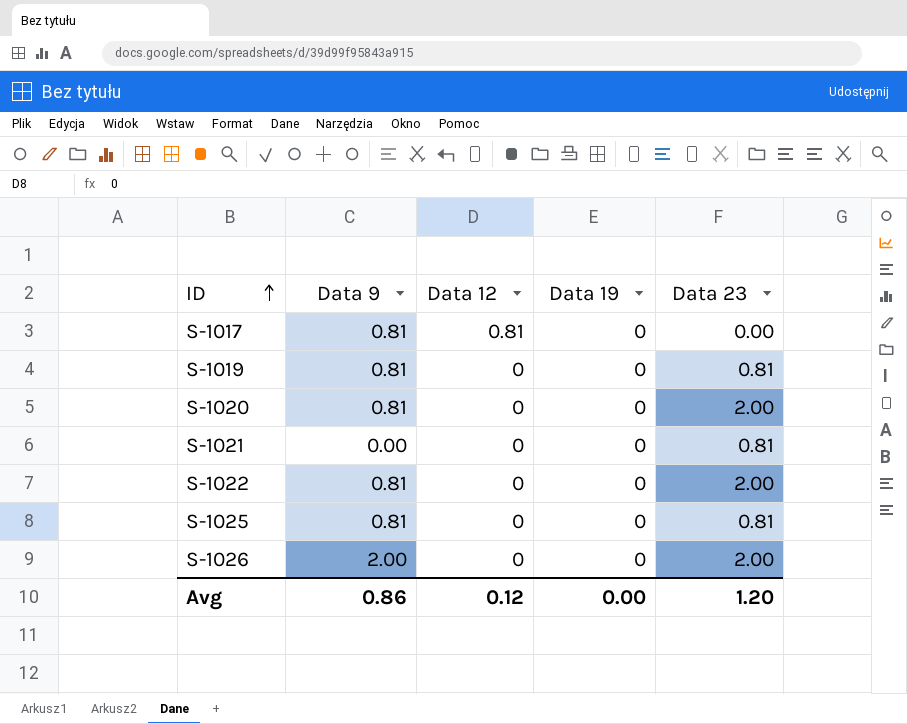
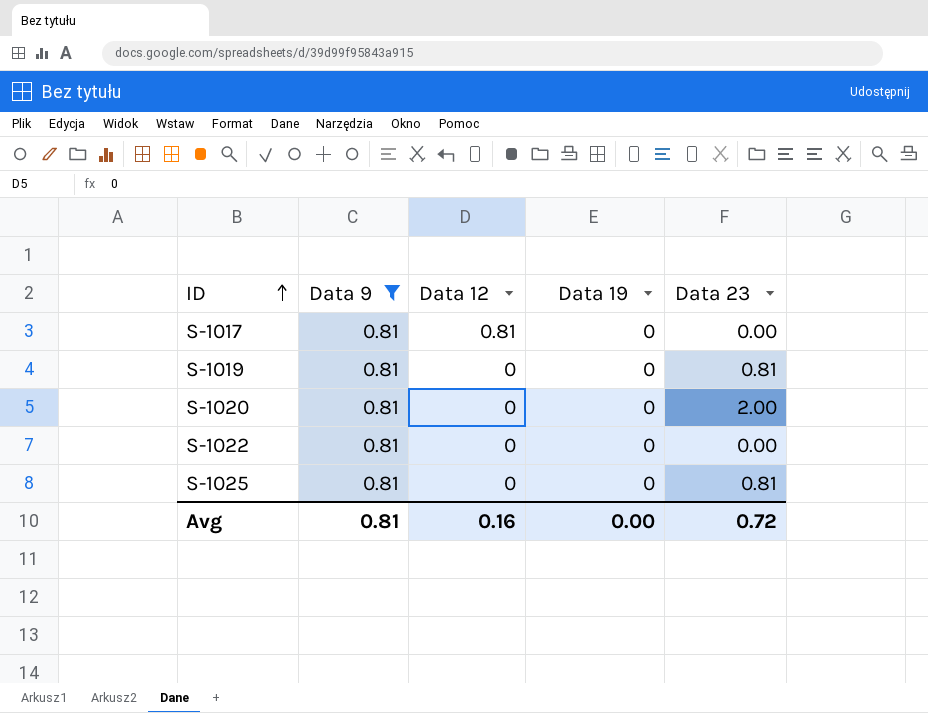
filter: none -> Data 9 = 0.81
S-1022 | Data 23: 2.00 -> 0.00
Avg | Data 9: 0.86 -> 0.81
Avg | Data 12: 0.12 -> 0.16
Avg | Data 23: 1.20 -> 0.72

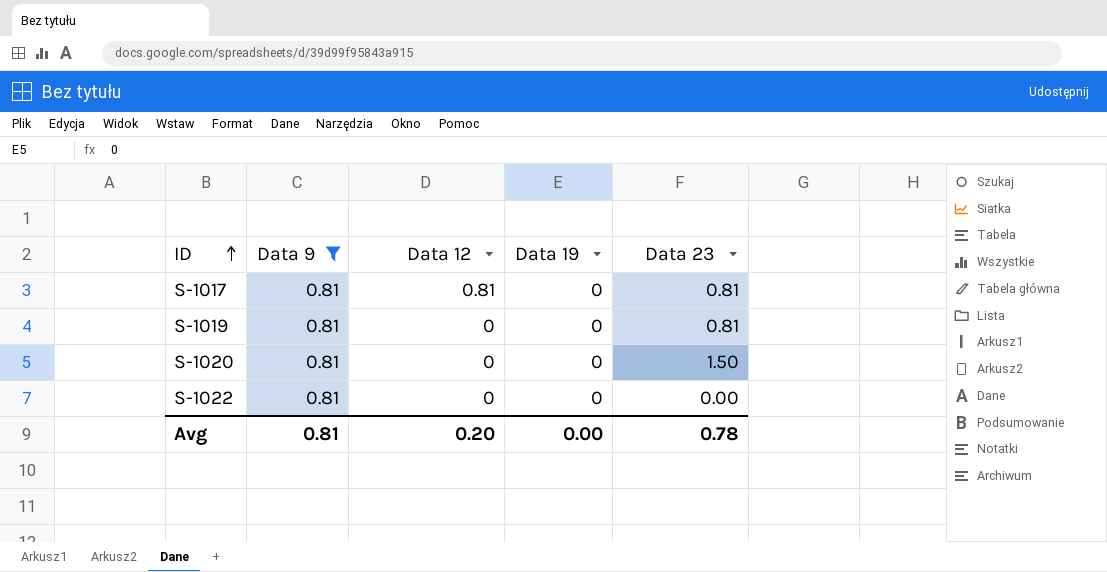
row S-1025: 0.81 | 0 | 0 | 0.81 -> none
S-1017 | Data 23: 0.00 -> 0.81
S-1020 | Data 23: 2.00 -> 1.50
Avg | Data 12: 0.16 -> 0.20
Avg | Data 23: 0.72 -> 0.78

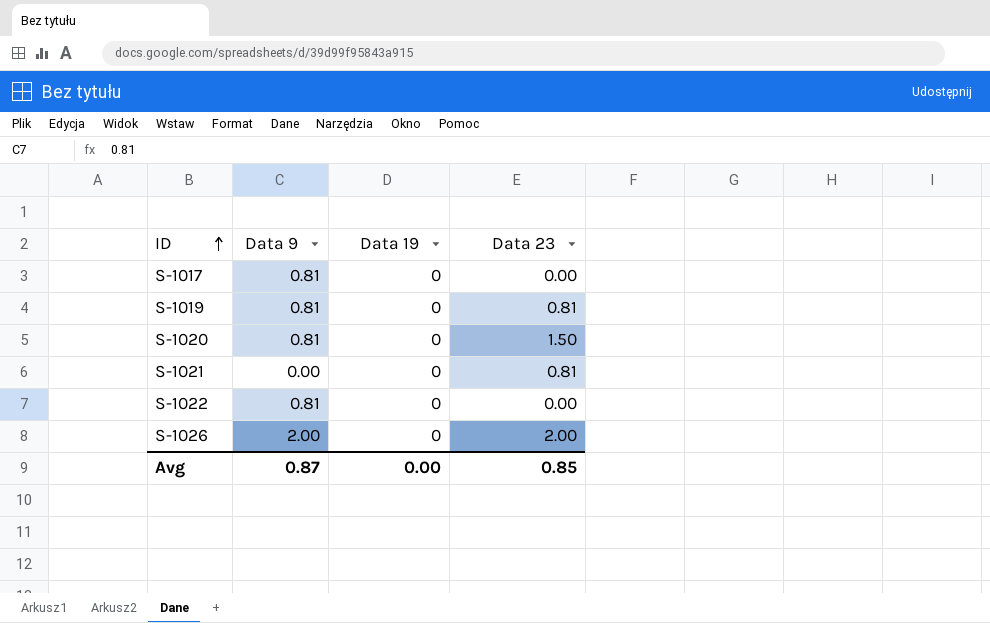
filter: Data 9 = 0.81 -> none
column Data 12 | position: 3 -> none
S-1017 | Data 23: 0.81 -> 0.00
Avg | Data 9: 0.81 -> 0.87
Avg | Data 23: 0.78 -> 0.85

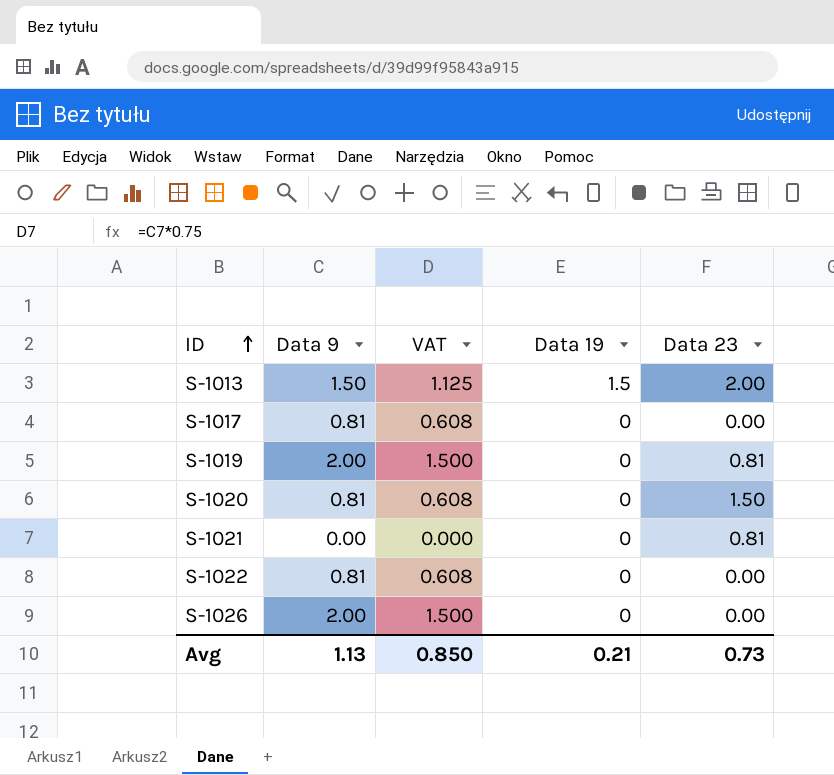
column VAT | formula: none -> [Data 9] * 0.75
row S-1013: none -> 1.50 | 1.125 | 1.5 | 2.00
S-1019 | Data 9: 0.81 -> 2.00
S-1026 | Data 23: 2.00 -> 0.00
Avg | Data 9: 0.87 -> 1.13
Avg | Data 19: 0.00 -> 0.21
Avg | Data 23: 0.85 -> 0.73

